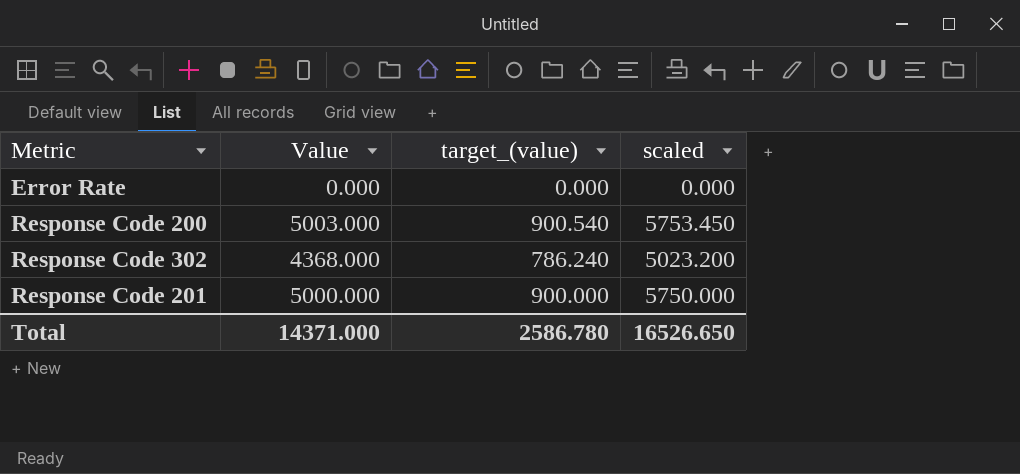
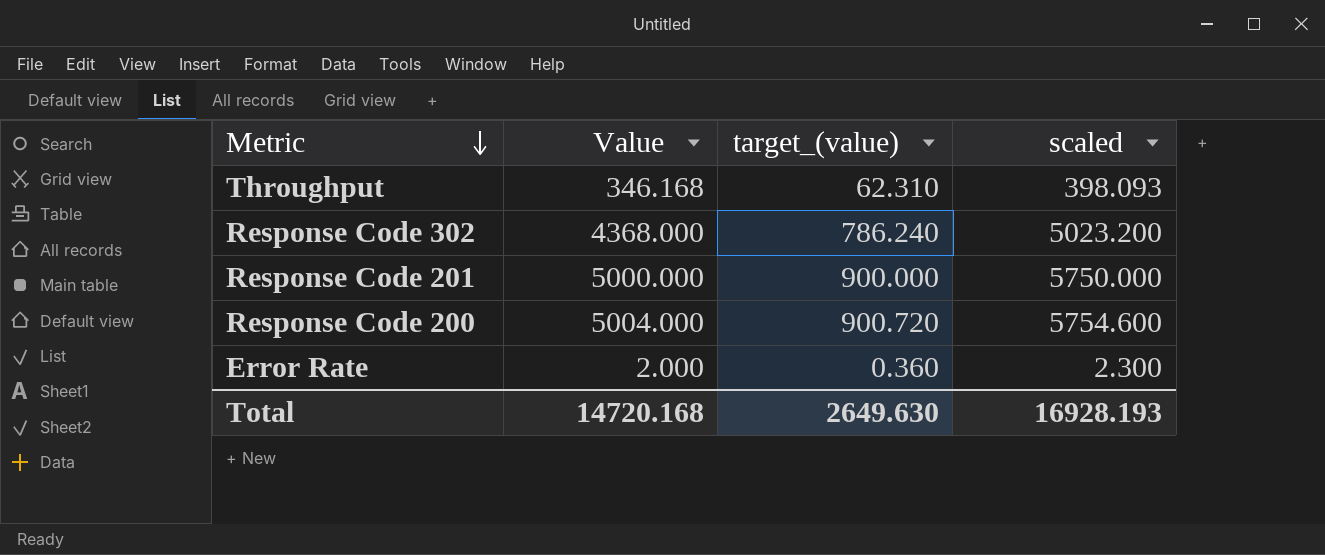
row order: none -> Metric descending
row Throughput: none -> 346.168 | 62.310 | 398.093
Response Code 200 | Value: 5003.000 -> 5004.000
Response Code 200 | target_(value): 900.540 -> 900.720
Response Code 200 | scaled: 5753.450 -> 5754.600
Error Rate | Value: 0.000 -> 2.000
Error Rate | target_(value): 0.000 -> 0.360
Error Rate | scaled: 0.000 -> 2.300
Total | Value: 14371.000 -> 14720.168
Total | target_(value): 2586.780 -> 2649.630
Total | scaled: 16526.650 -> 16928.193

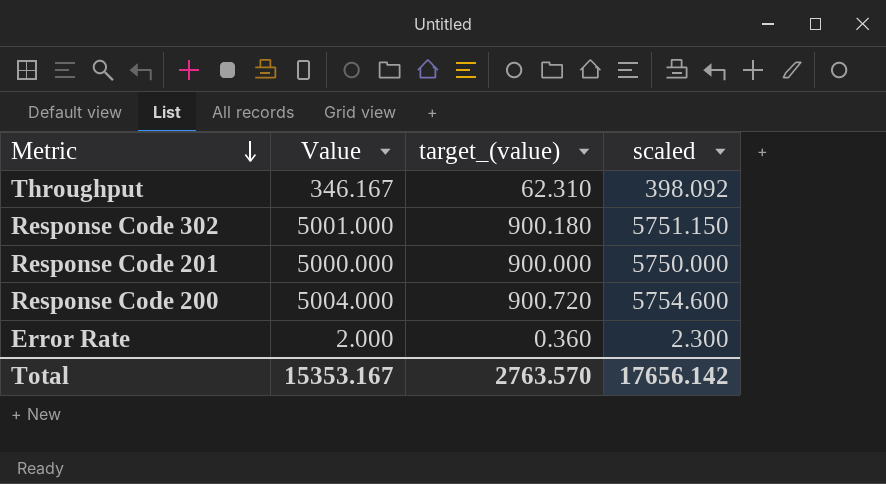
Throughput | Value: 346.168 -> 346.167
Throughput | scaled: 398.093 -> 398.092
Response Code 302 | Value: 4368.000 -> 5001.000
Response Code 302 | target_(value): 786.240 -> 900.180
Response Code 302 | scaled: 5023.200 -> 5751.150
Total | Value: 14720.168 -> 15353.167
Total | target_(value): 2649.630 -> 2763.570
Total | scaled: 16928.193 -> 17656.142

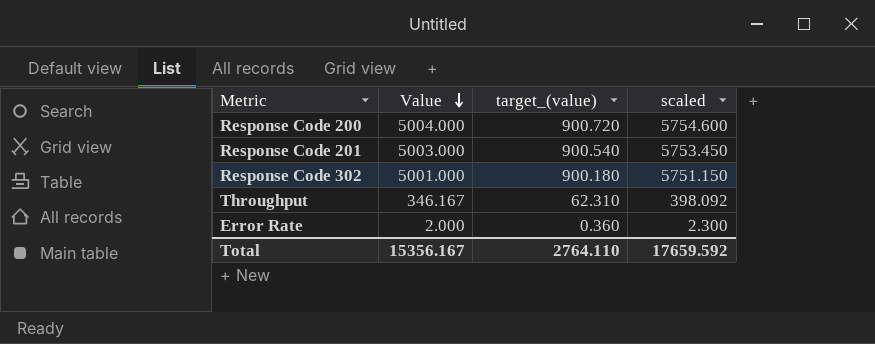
row order: Metric descending -> Value descending
Response Code 201 | Value: 5000.000 -> 5003.000
Response Code 201 | target_(value): 900.000 -> 900.540
Response Code 201 | scaled: 5750.000 -> 5753.450
Total | Value: 15353.167 -> 15356.167
Total | target_(value): 2763.570 -> 2764.110
Total | scaled: 17656.142 -> 17659.592

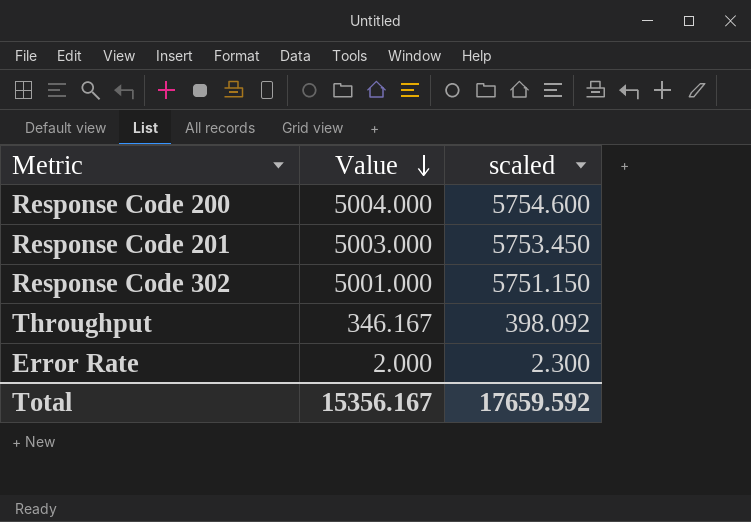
column target_(value) | formula: [Value] * 0.18 -> none

